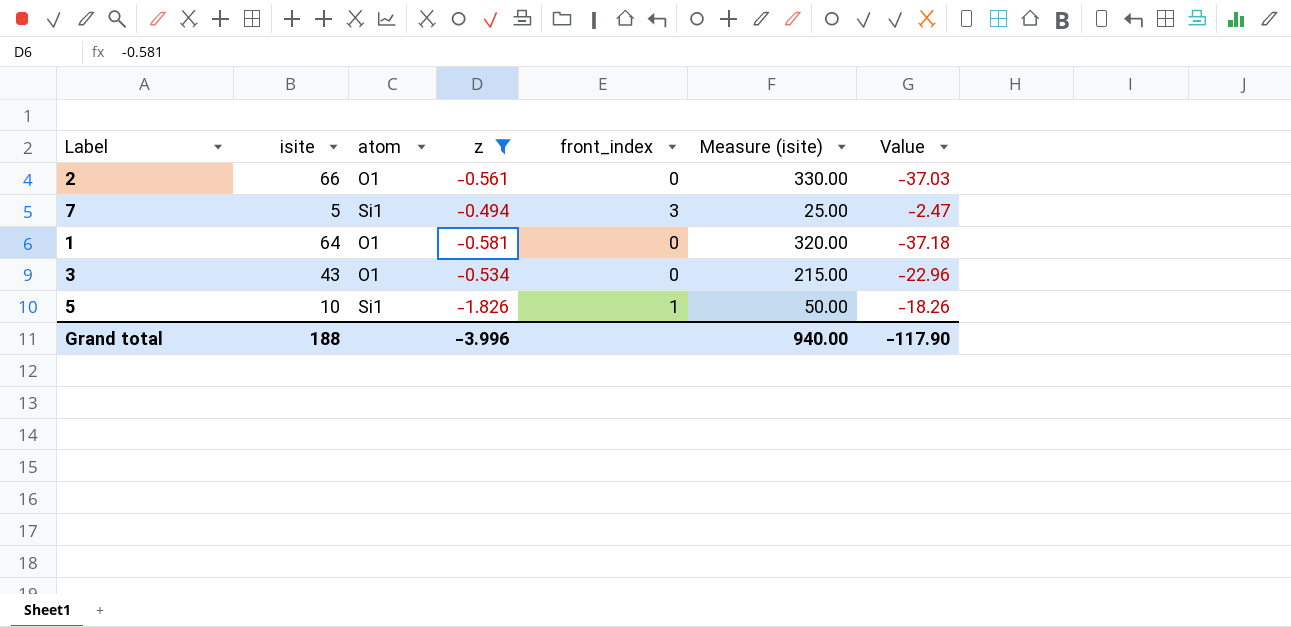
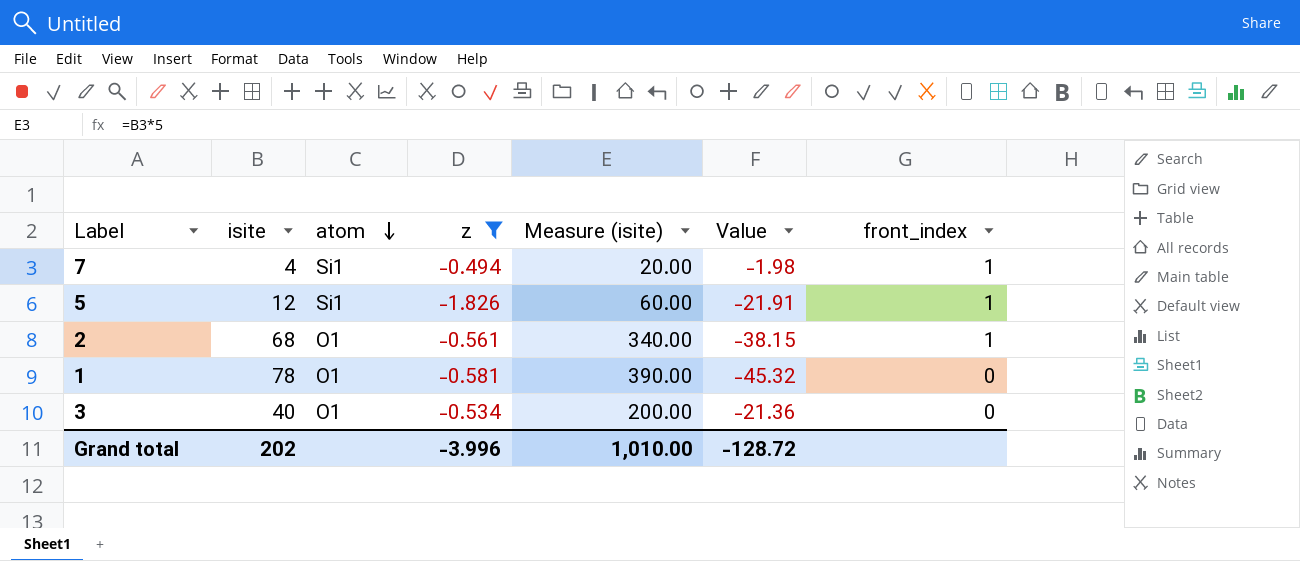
row order: none -> atom descending
column front_index | position: 5 -> 7
7 | isite: 5 -> 4
7 | Measure (isite): 25.00 -> 20.00
7 | Value: -2.47 -> -1.98
7 | front_index: 3 -> 1
5 | isite: 10 -> 12
5 | Measure (isite): 50.00 -> 60.00
5 | Value: -18.26 -> -21.91
2 | isite: 66 -> 68
2 | Measure (isite): 330.00 -> 340.00
2 | Value: -37.03 -> -38.15
2 | front_index: 0 -> 1
1 | isite: 64 -> 78
1 | Measure (isite): 320.00 -> 390.00
1 | Value: -37.18 -> -45.32
3 | isite: 43 -> 40
3 | Measure (isite): 215.00 -> 200.00
3 | Value: -22.96 -> -21.36
Grand total | isite: 188 -> 202
Grand total | Measure (isite): 940.00 -> 1,010.00
Grand total | Value: -117.90 -> -128.72

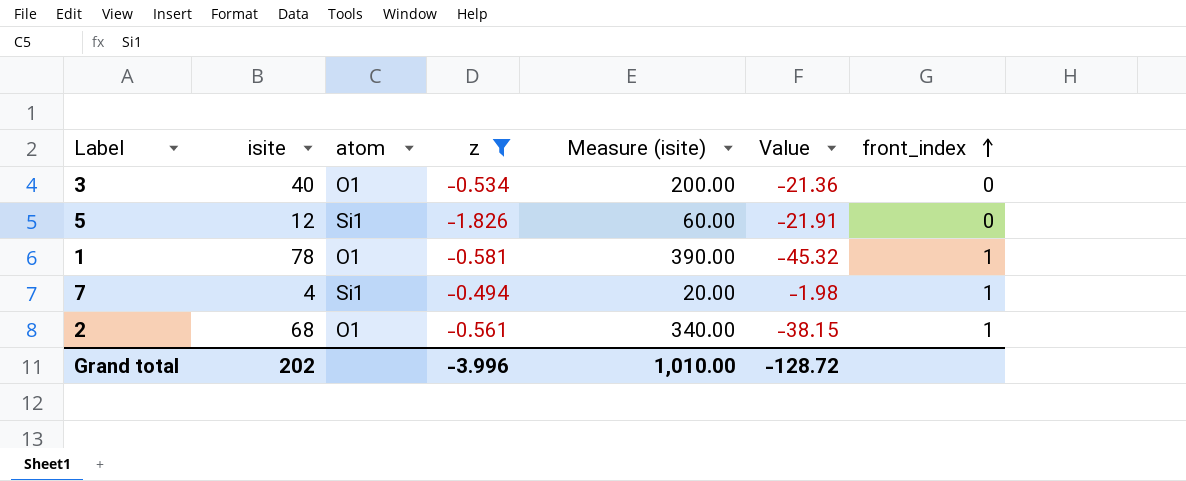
row order: atom descending -> front_index ascending
5 | front_index: 1 -> 0
1 | front_index: 0 -> 1

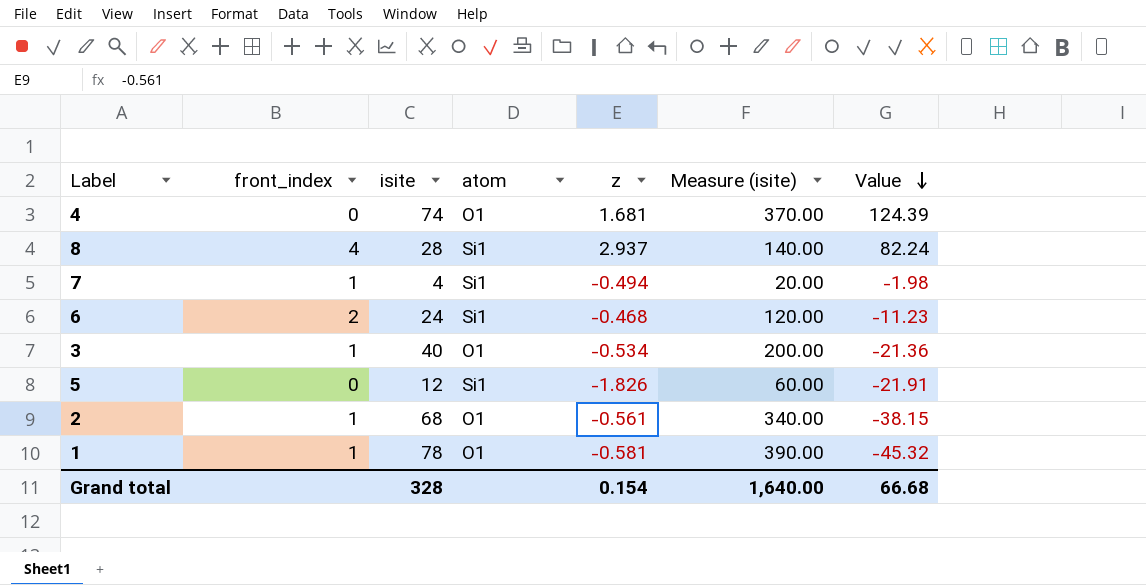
filter: z <= -0.494 -> none
row order: front_index ascending -> Value descending
column front_index | position: 7 -> 2
3 | front_index: 0 -> 1
Grand total | isite: 202 -> 328
Grand total | z: -3.996 -> 0.154
Grand total | Measure (isite): 1,010.00 -> 1,640.00
Grand total | Value: -128.72 -> 66.68

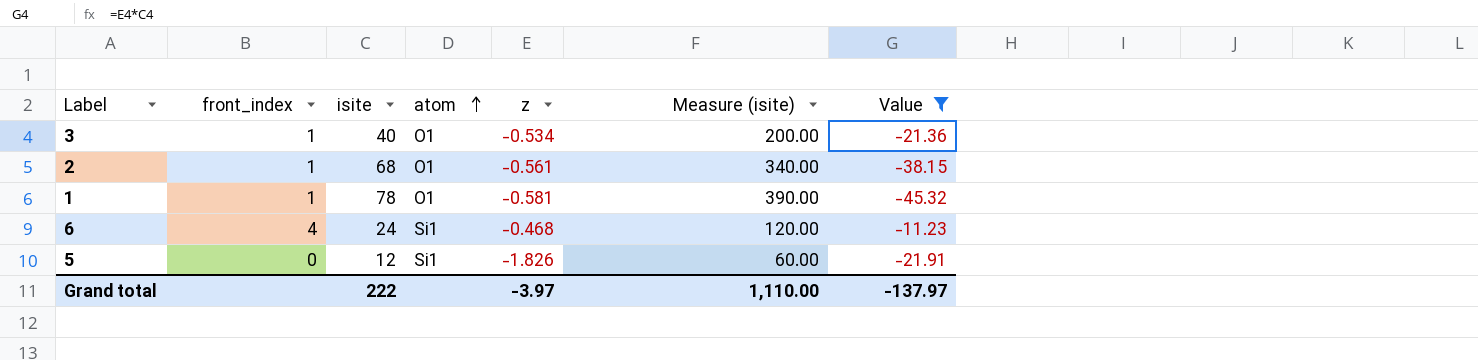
filter: none -> Value <= -11.23
row order: Value descending -> atom ascending
6 | front_index: 2 -> 4
Grand total | isite: 328 -> 222
Grand total | z: 0.154 -> -3.97
Grand total | Measure (isite): 1,640.00 -> 1,110.00
Grand total | Value: 66.68 -> -137.97

